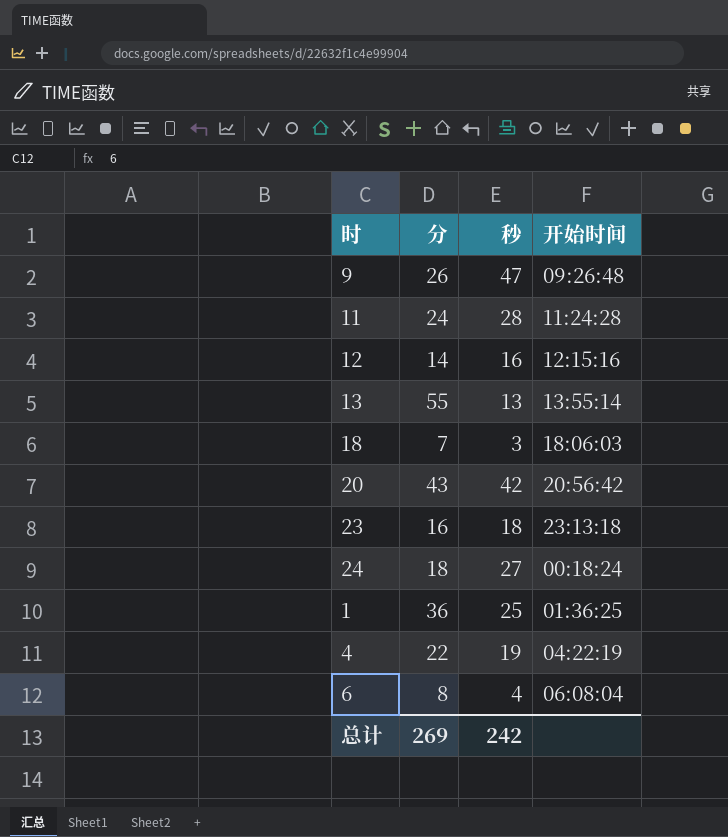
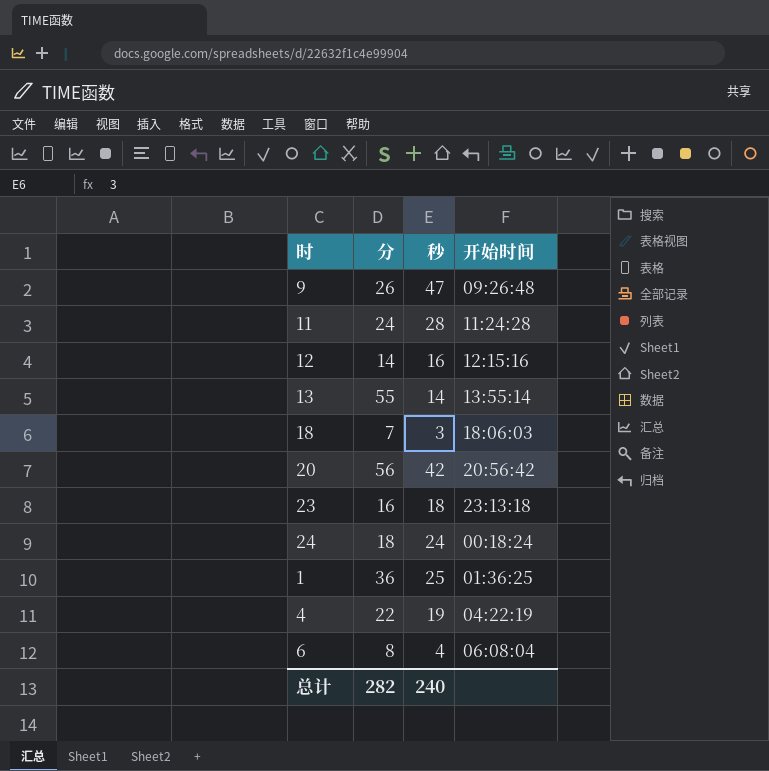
13 | 秒: 13 -> 14
20 | 分: 43 -> 56
24 | 秒: 27 -> 24
总计 | 分: 269 -> 282
总计 | 秒: 242 -> 240

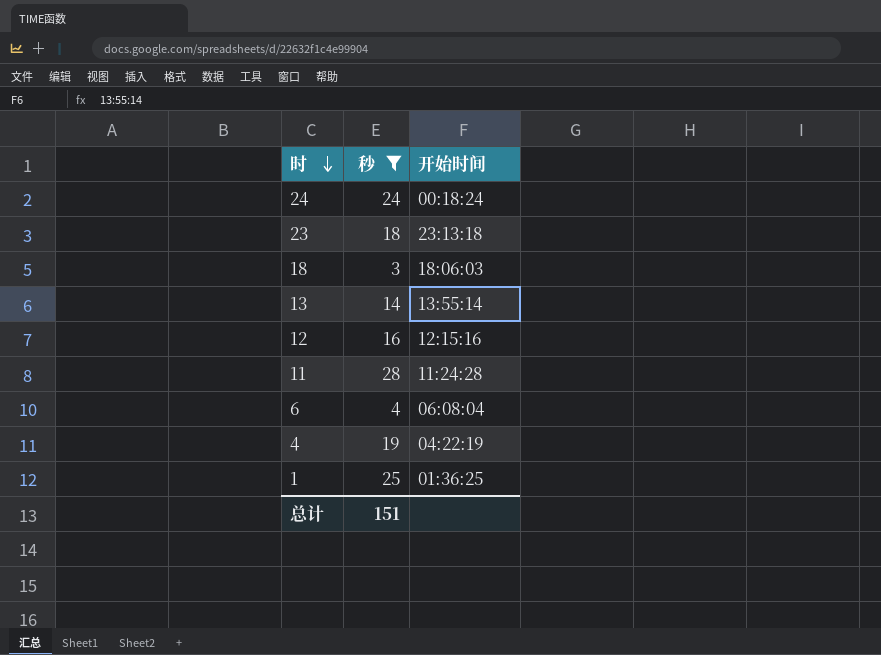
filter: none -> 秒 <= 28
row order: none -> 时 descending
column 分 | position: 2 -> none
总计 | 秒: 240 -> 151

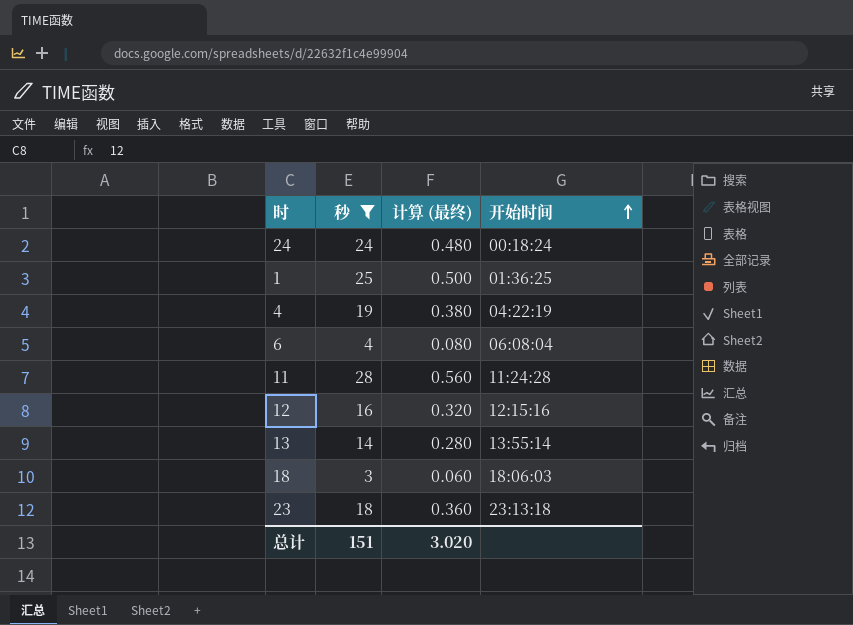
row order: 时 descending -> 开始时间 ascending
column 计算 (最终) | formula: none -> [秒] * 0.02

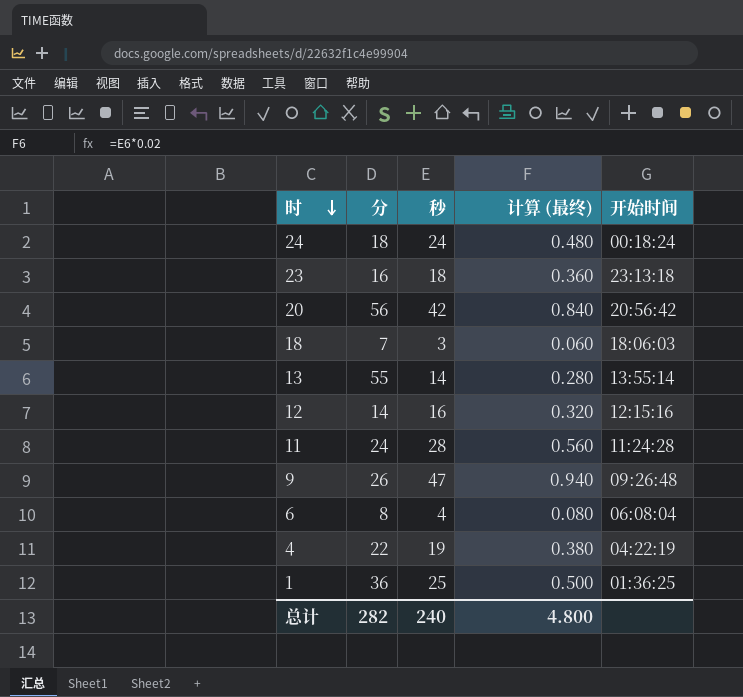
filter: 秒 <= 28 -> none
row order: 开始时间 ascending -> 时 descending
column 分 | position: none -> 2
总计 | 秒: 151 -> 240
总计 | 计算 (最终): 3.020 -> 4.800

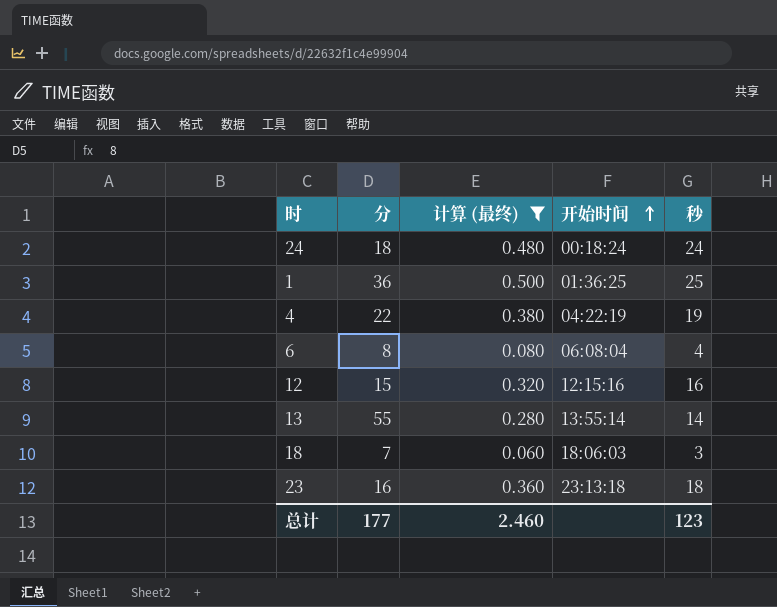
filter: none -> 计算 (最终) <= 0.500
row order: 时 descending -> 开始时间 ascending
column 秒 | position: 3 -> 5
12 | 分: 14 -> 15
总计 | 分: 282 -> 177
总计 | 计算 (最终): 4.800 -> 2.460
总计 | 秒: 240 -> 123

